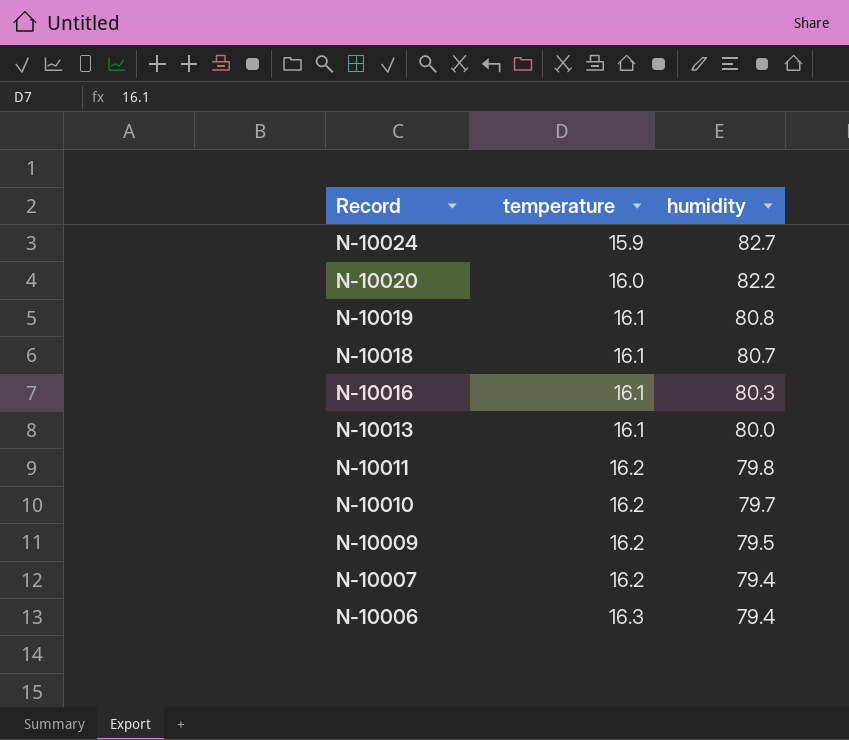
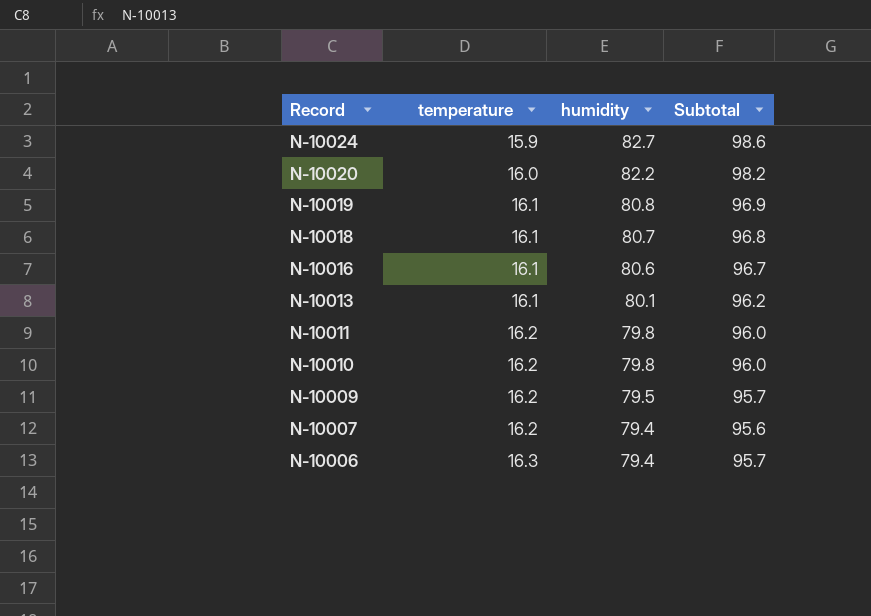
column Subtotal | formula: none -> [temperature] + [humidity]
N-10016 | humidity: 80.3 -> 80.6
N-10013 | humidity: 80.0 -> 80.1
N-10010 | humidity: 79.7 -> 79.8

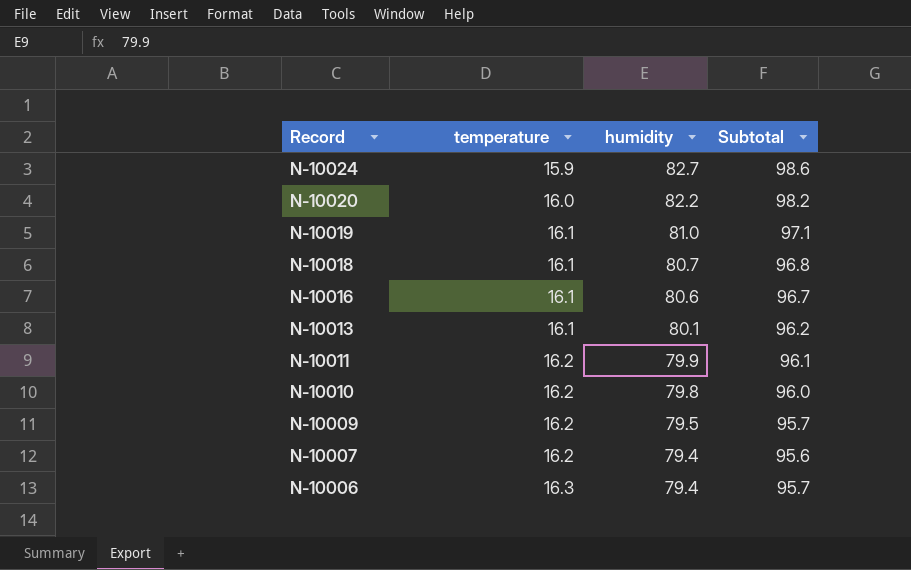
N-10019 | humidity: 80.8 -> 81.0
N-10019 | Subtotal: 96.9 -> 97.1
N-10011 | humidity: 79.8 -> 79.9
N-10011 | Subtotal: 96.0 -> 96.1

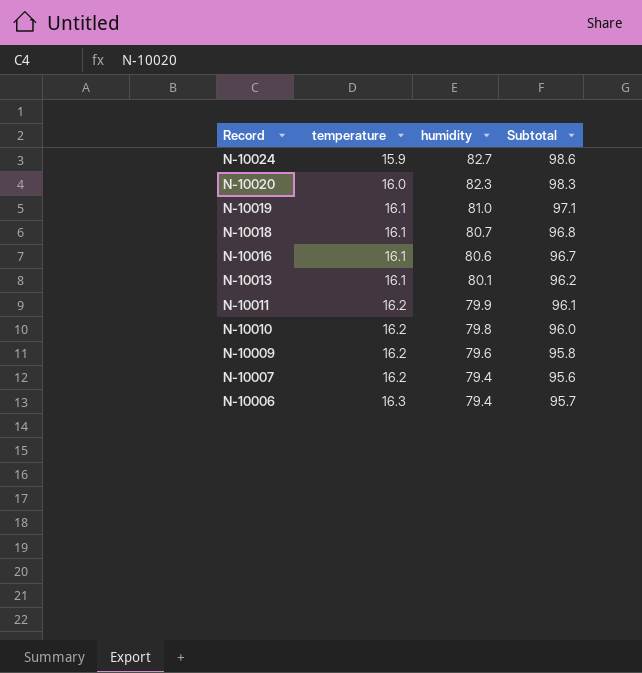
N-10020 | humidity: 82.2 -> 82.3
N-10020 | Subtotal: 98.2 -> 98.3
N-10009 | humidity: 79.5 -> 79.6
N-10009 | Subtotal: 95.7 -> 95.8

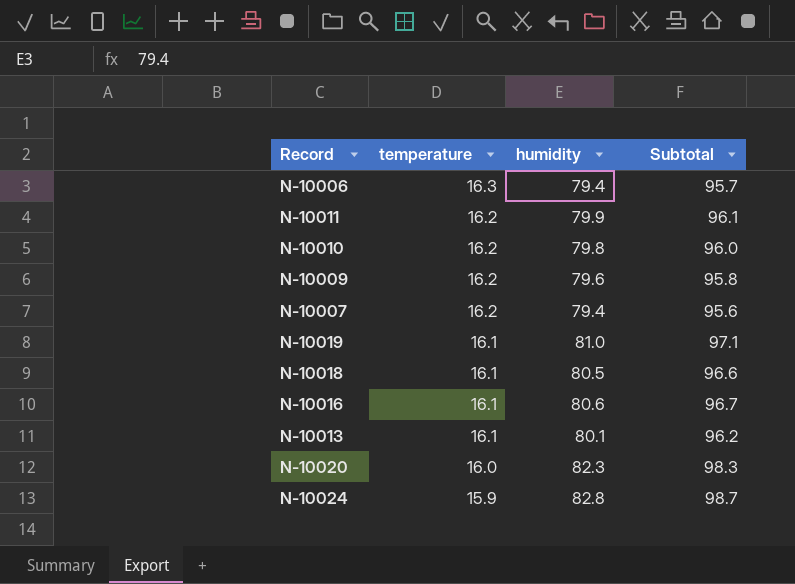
row order: Record descending -> temperature descending
N-10018 | humidity: 80.7 -> 80.5
N-10018 | Subtotal: 96.8 -> 96.6
N-10024 | humidity: 82.7 -> 82.8
N-10024 | Subtotal: 98.6 -> 98.7

